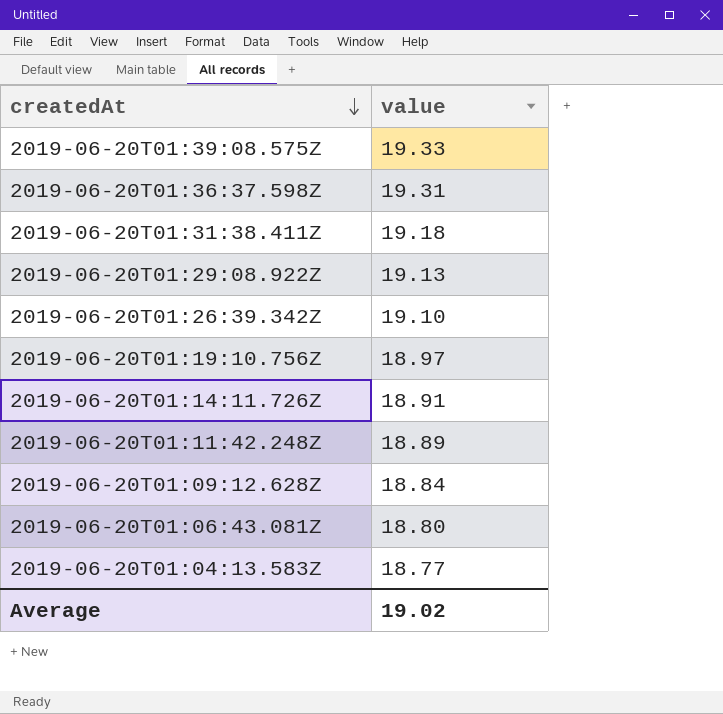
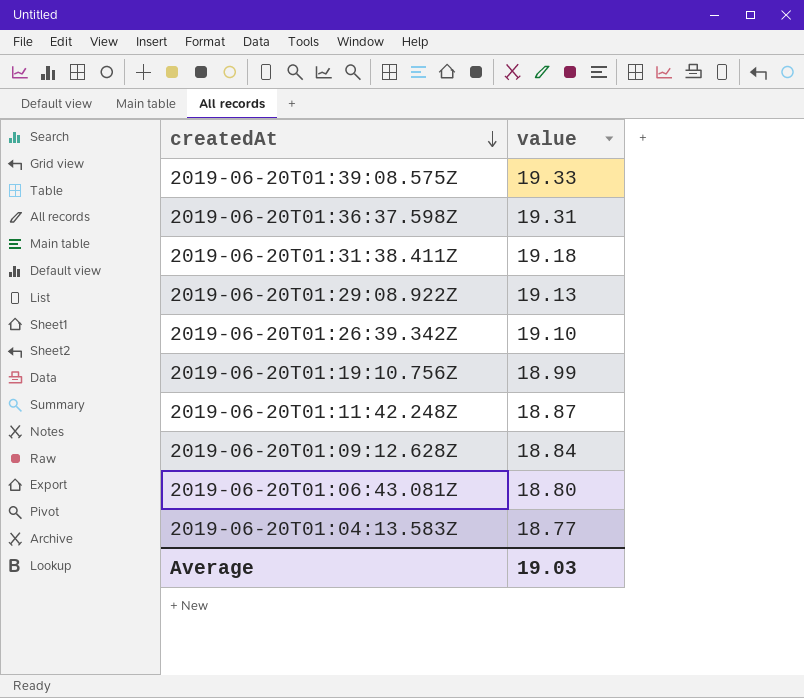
row 2019-06-20T01:14:11.726Z: 18.91 -> none
2019-06-20T01:19:10.756Z | value: 18.97 -> 18.99
2019-06-20T01:11:42.248Z | value: 18.89 -> 18.87
Average | value: 19.02 -> 19.03

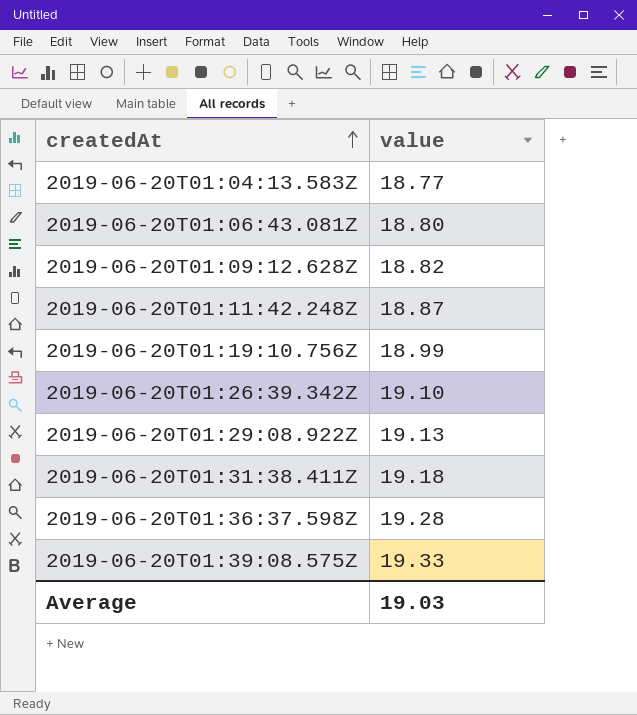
row order: createdAt descending -> createdAt ascending
2019-06-20T01:09:12.628Z | value: 18.84 -> 18.82
2019-06-20T01:36:37.598Z | value: 19.31 -> 19.28

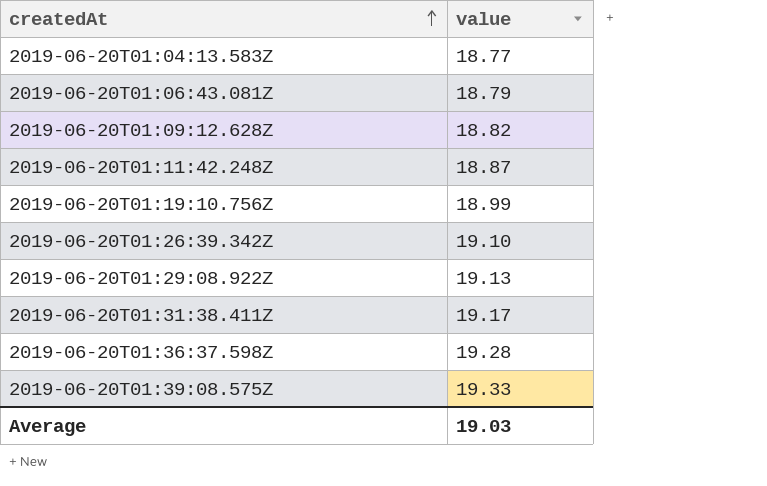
2019-06-20T01:06:43.081Z | value: 18.80 -> 18.79
2019-06-20T01:31:38.411Z | value: 19.18 -> 19.17

